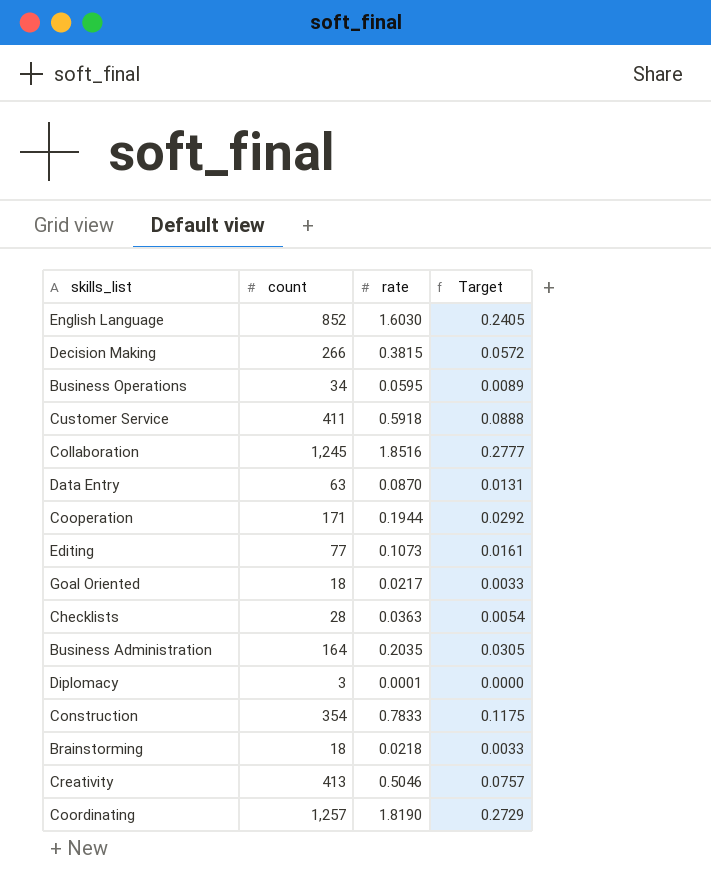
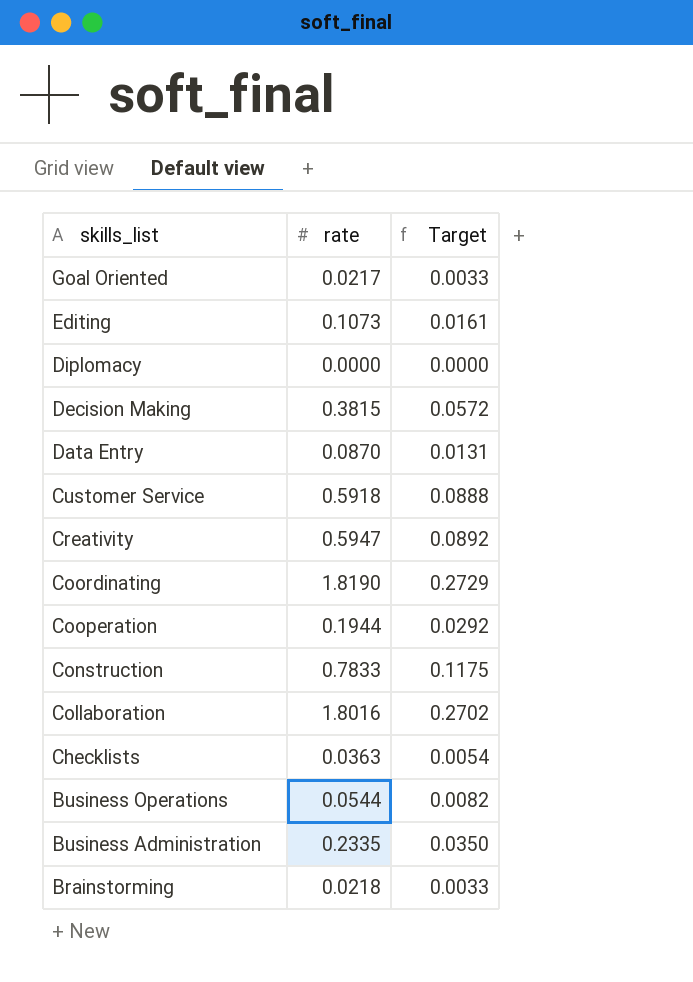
row order: none -> skills_list descending
column count | position: 2 -> none
row English Language: 852 | 1.6030 | 0.2405 -> none
Diplomacy | rate: 0.0001 -> 0.0000
Creativity | rate: 0.5046 -> 0.5947
Creativity | Target: 0.0757 -> 0.0892
Collaboration | rate: 1.8516 -> 1.8016
Collaboration | Target: 0.2777 -> 0.2702
Business Operations | rate: 0.0595 -> 0.0544
Business Operations | Target: 0.0089 -> 0.0082
Business Administration | rate: 0.2035 -> 0.2335
Business Administration | Target: 0.0305 -> 0.0350

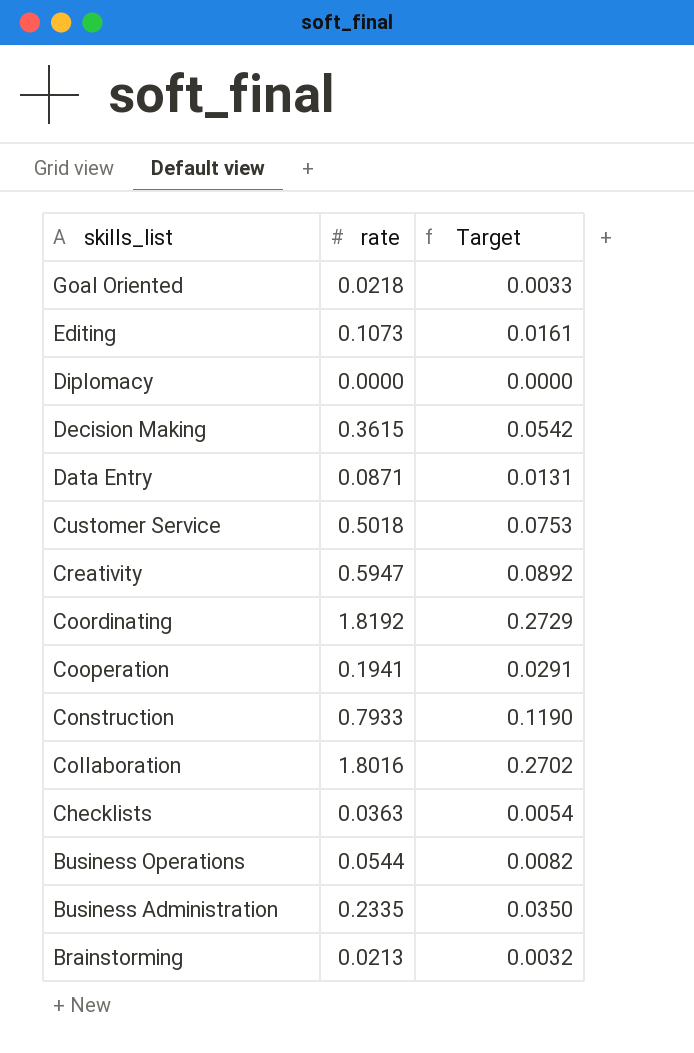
Goal Oriented | rate: 0.0217 -> 0.0218
Decision Making | rate: 0.3815 -> 0.3615
Decision Making | Target: 0.0572 -> 0.0542
Data Entry | rate: 0.0870 -> 0.0871
Customer Service | rate: 0.5918 -> 0.5018
Customer Service | Target: 0.0888 -> 0.0753
Coordinating | rate: 1.8190 -> 1.8192
Cooperation | rate: 0.1944 -> 0.1941
Cooperation | Target: 0.0292 -> 0.0291
Construction | rate: 0.7833 -> 0.7933
Construction | Target: 0.1175 -> 0.1190
Brainstorming | rate: 0.0218 -> 0.0213
Brainstorming | Target: 0.0033 -> 0.0032

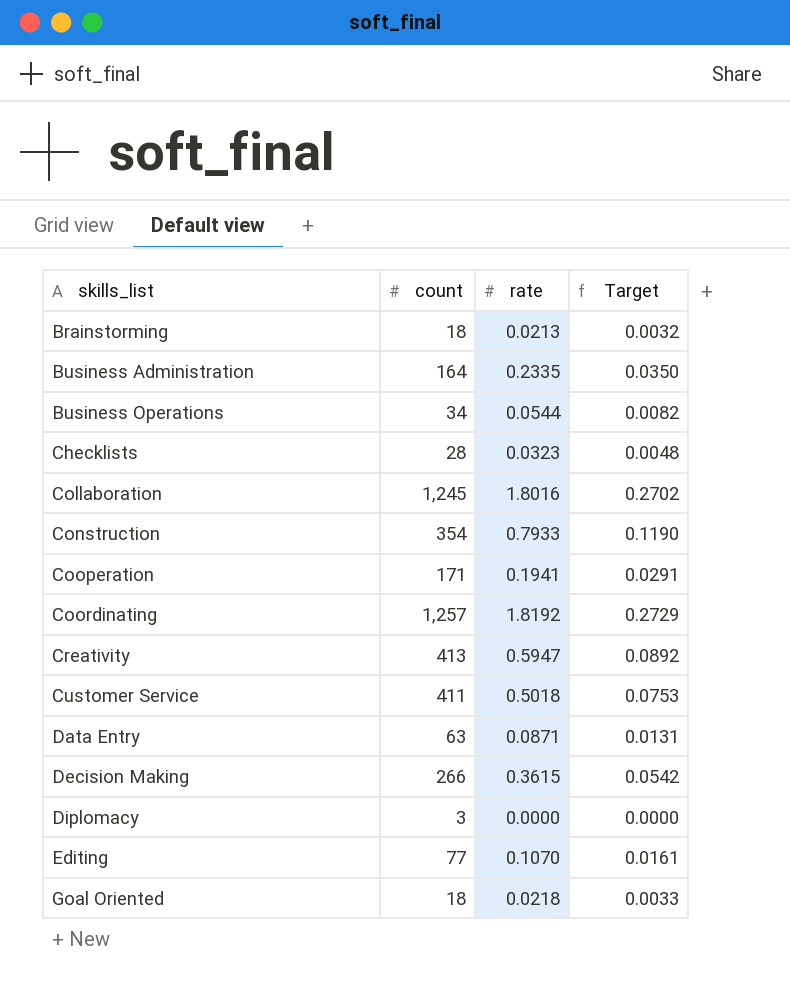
row order: skills_list descending -> skills_list ascending
column count | position: none -> 2
Checklists | rate: 0.0363 -> 0.0323
Checklists | Target: 0.0054 -> 0.0048
Editing | rate: 0.1073 -> 0.1070

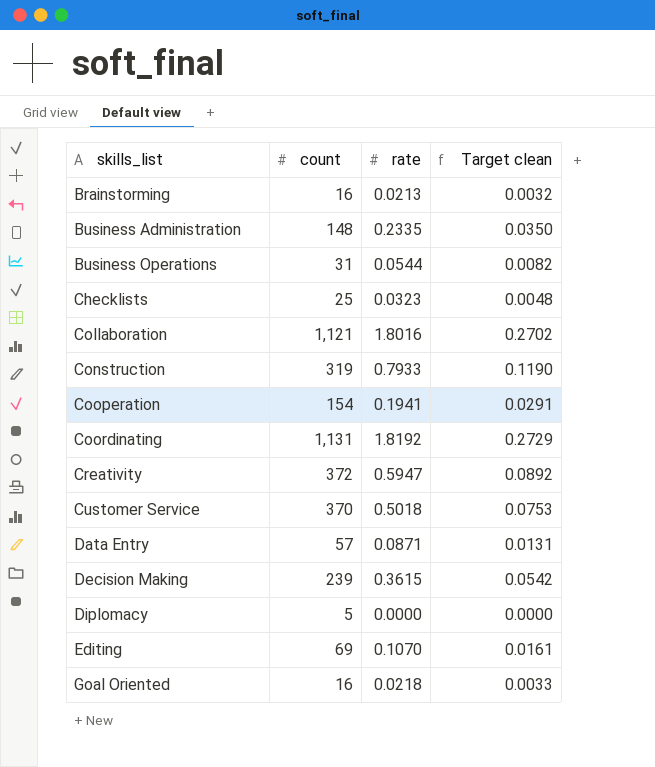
column name: Target -> Target clean
Brainstorming | count: 18 -> 16
Business Administration | count: 164 -> 148
Business Operations | count: 34 -> 31
Checklists | count: 28 -> 25
Collaboration | count: 1,245 -> 1,121
Construction | count: 354 -> 319
Cooperation | count: 171 -> 154
Coordinating | count: 1,257 -> 1,131
Creativity | count: 413 -> 372
Customer Service | count: 411 -> 370
Data Entry | count: 63 -> 57
Decision Making | count: 266 -> 239
Diplomacy | count: 3 -> 5
Editing | count: 77 -> 69
Goal Oriented | count: 18 -> 16

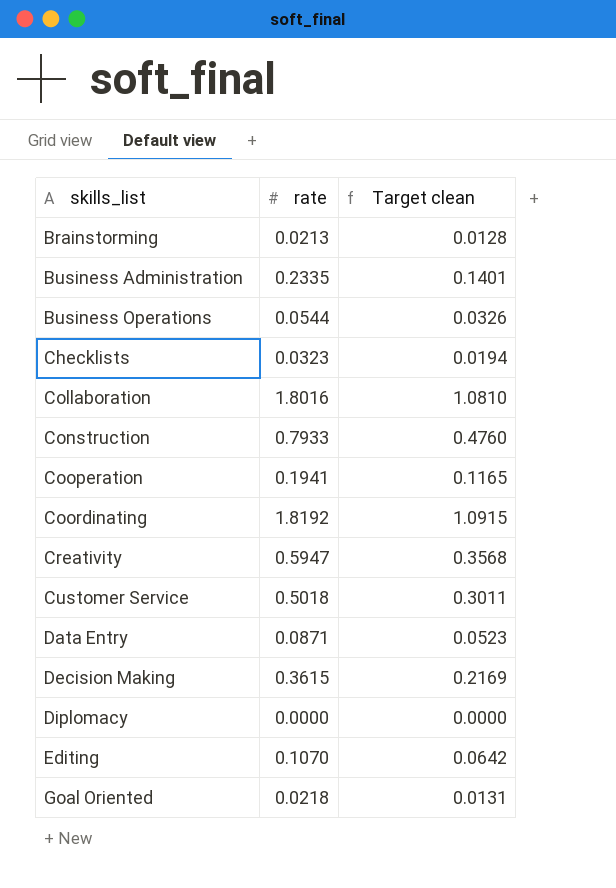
column count | position: 2 -> none
column Target clean | formula: [rate] * 0.15 -> [rate] * 0.6

